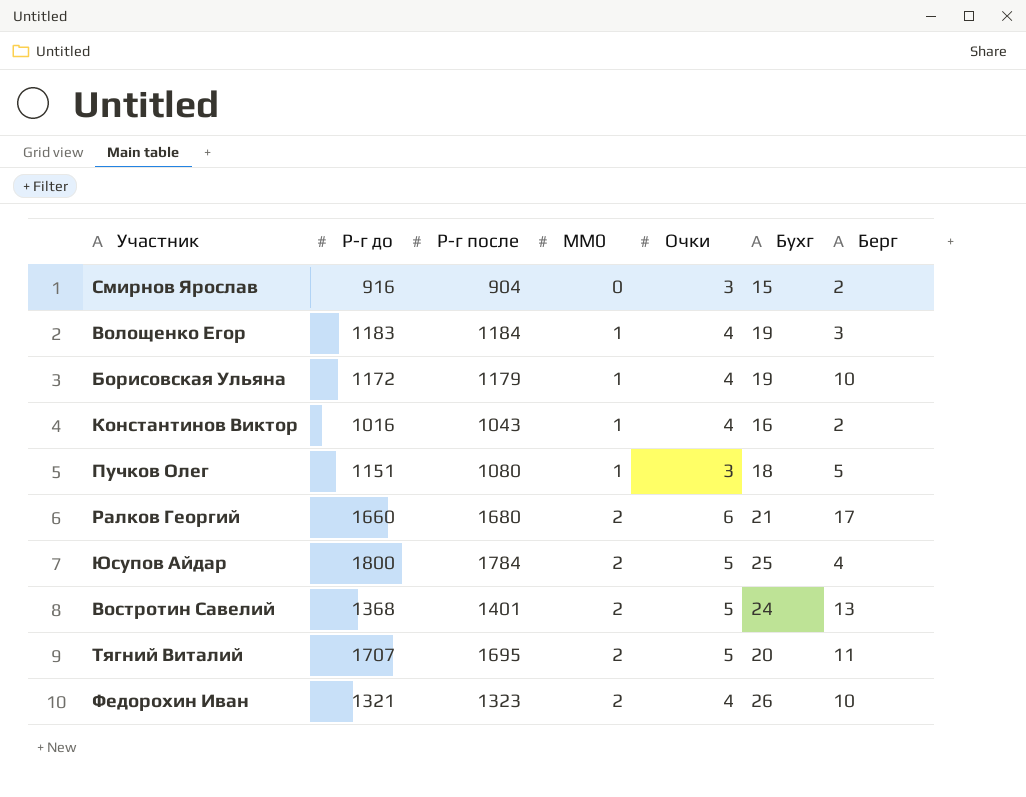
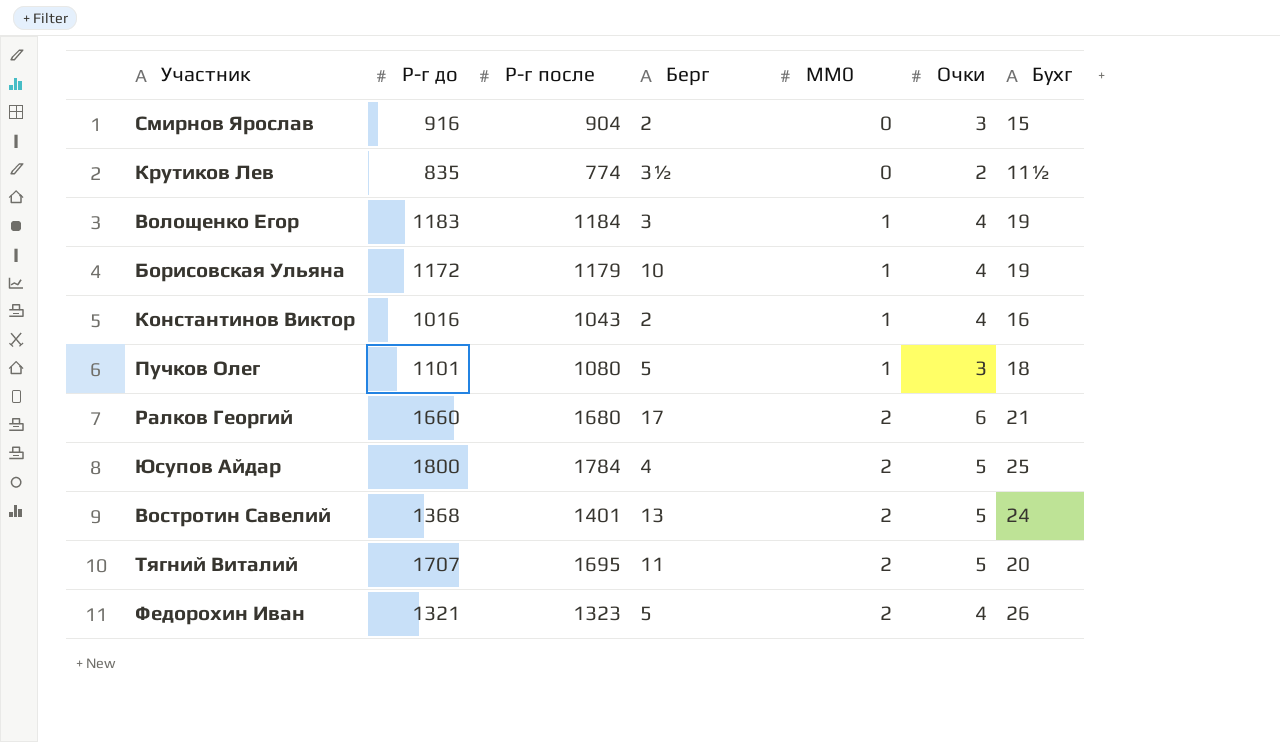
column Берг | position: 7 -> 4
row Крутиков Лев: none -> 835 | 774 | 3½ | 0 | 2 | 11½
Пучков Олег | Р-г до: 1151 -> 1101
Федорохин Иван | Берг: 10 -> 5

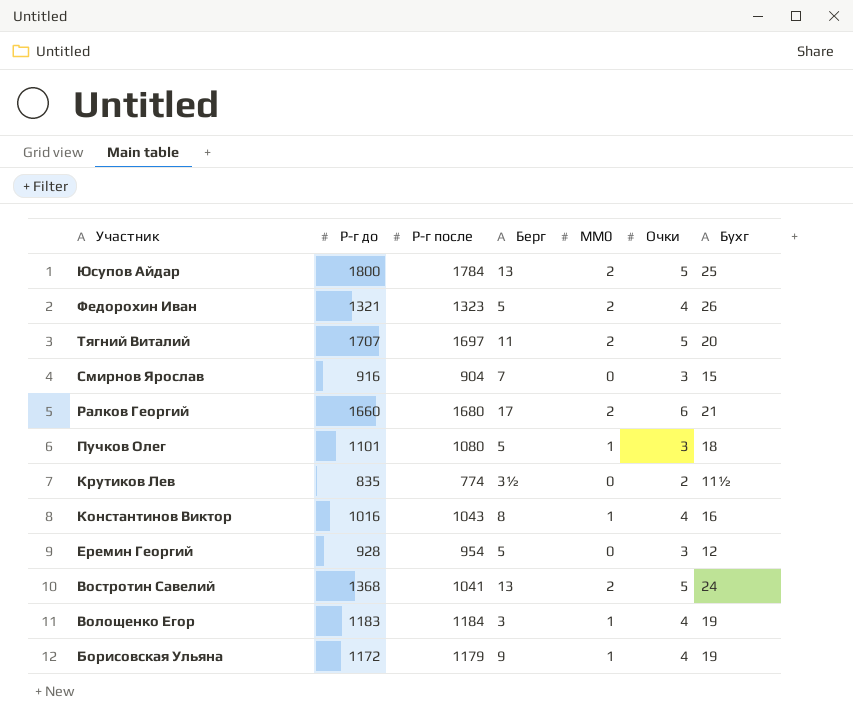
row order: MM0 ascending -> Участник descending
Юсупов Айдар | Берг: 4 -> 13
Тягний Виталий | Р-г после: 1695 -> 1697
Смирнов Ярослав | Берг: 2 -> 7
Константинов Виктор | Берг: 2 -> 8
row Еремин Георгий: none -> 928 | 954 | 5 | 0 | 3 | 12
Востротин Савелий | Р-г после: 1401 -> 1041
Борисовская Ульяна | Берг: 10 -> 9

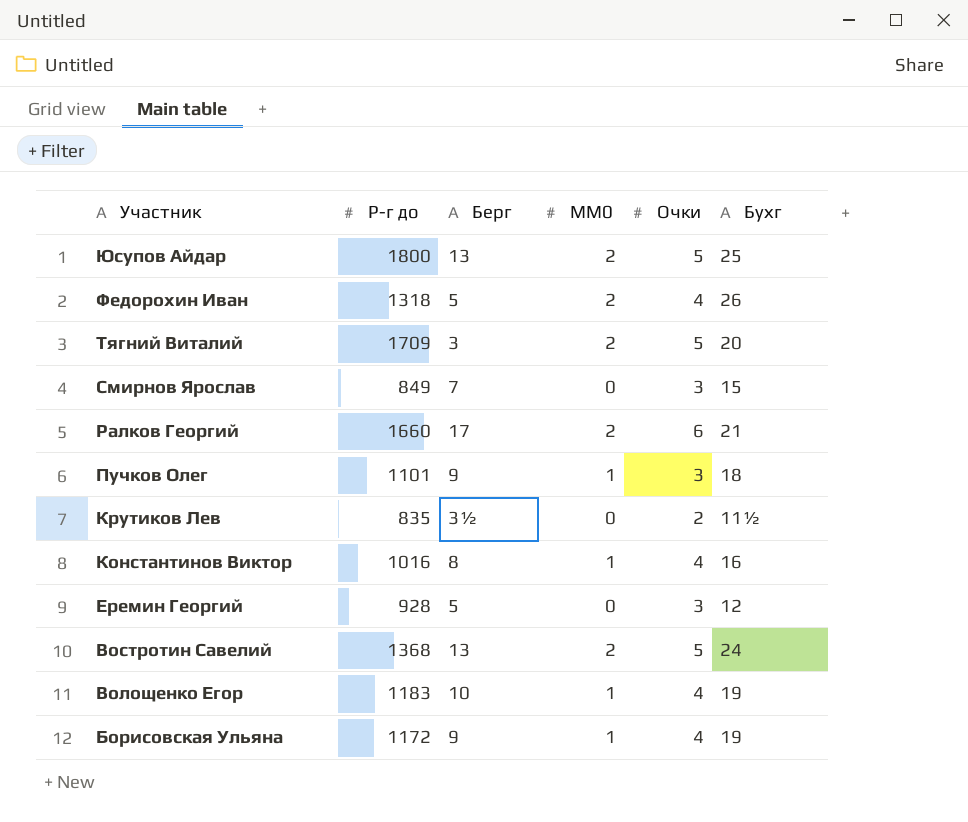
column Р-г после | position: 3 -> none
Федорохин Иван | Р-г до: 1321 -> 1318
Тягний Виталий | Р-г до: 1707 -> 1709
Тягний Виталий | Берг: 11 -> 3
Смирнов Ярослав | Р-г до: 916 -> 849
Пучков Олег | Берг: 5 -> 9
Волощенко Егор | Берг: 3 -> 10

